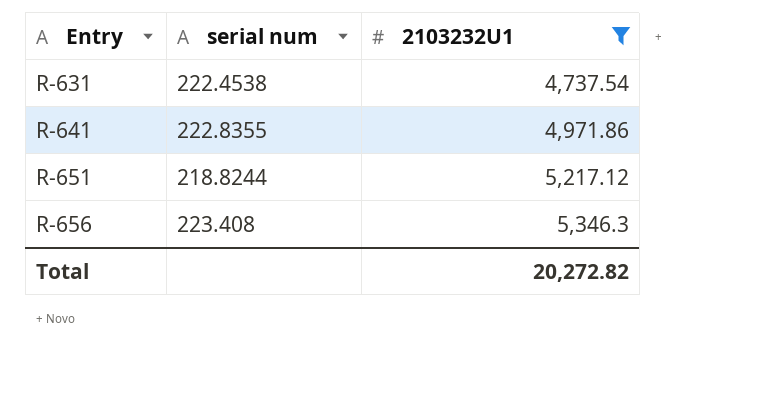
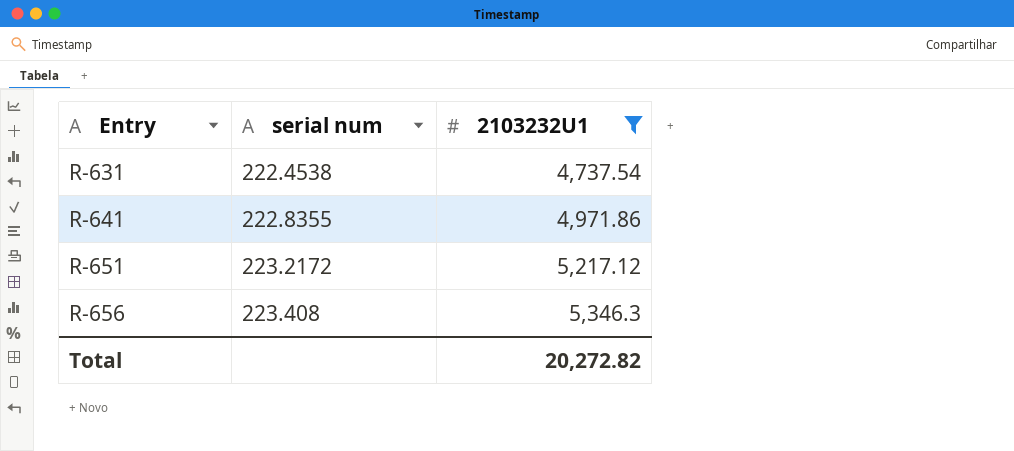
R-651 | serial num: 218.8244 -> 223.2172

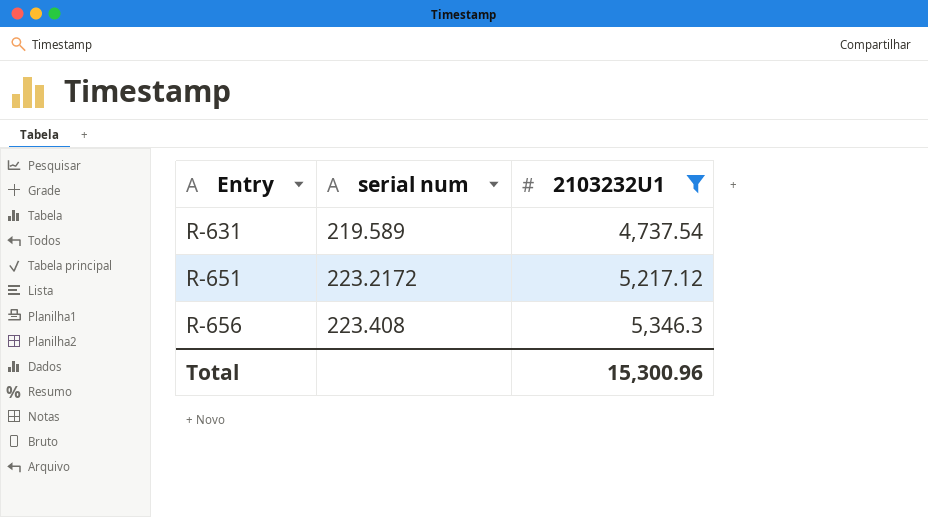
row R-641: 222.8355 | 4,971.86 -> none
R-631 | serial num: 222.4538 -> 219.589
Total | 2103232U1: 20,272.82 -> 15,300.96

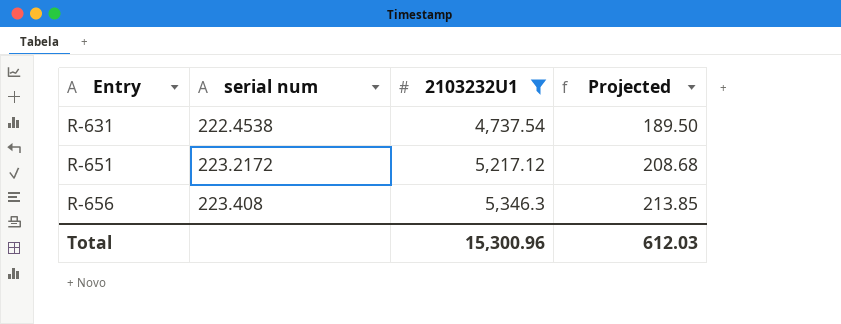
column Projected | formula: none -> [2103232U1] * 0.04
R-631 | serial num: 219.589 -> 222.4538

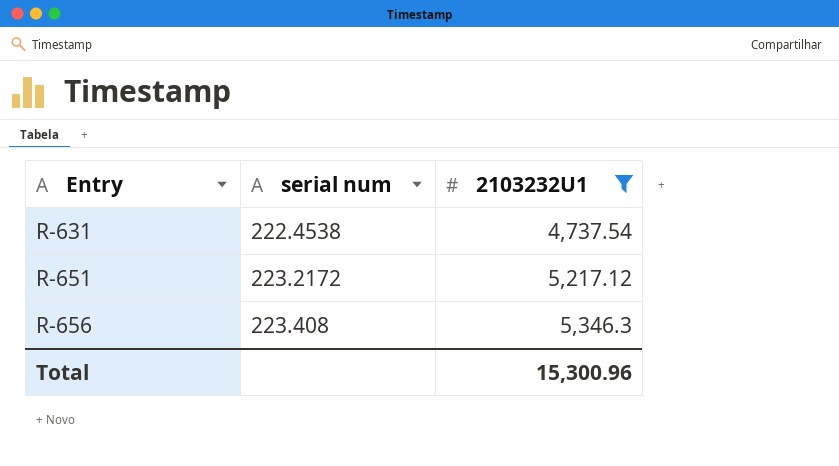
column Projected | formula: [2103232U1] * 0.04 -> none

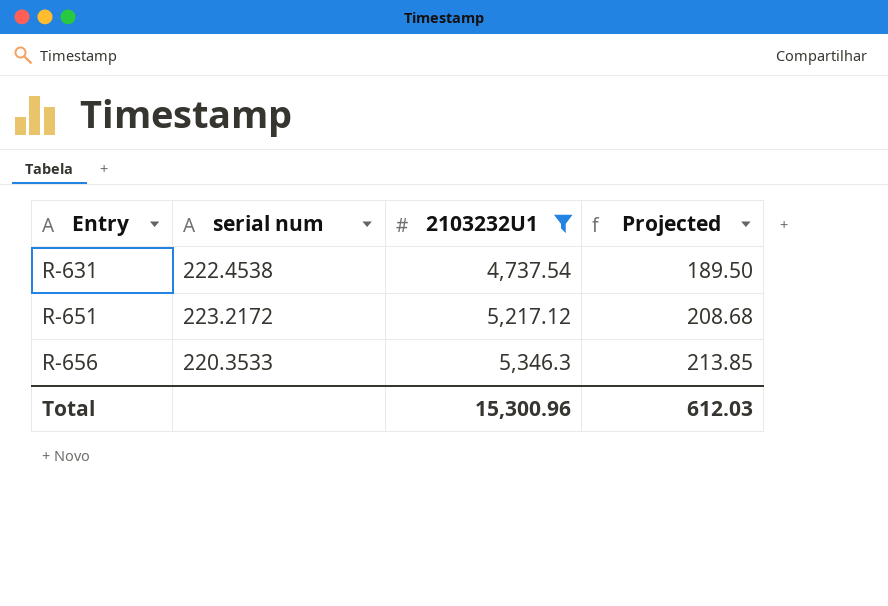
column Projected | formula: none -> [2103232U1] * 0.04
R-656 | serial num: 223.408 -> 220.3533

